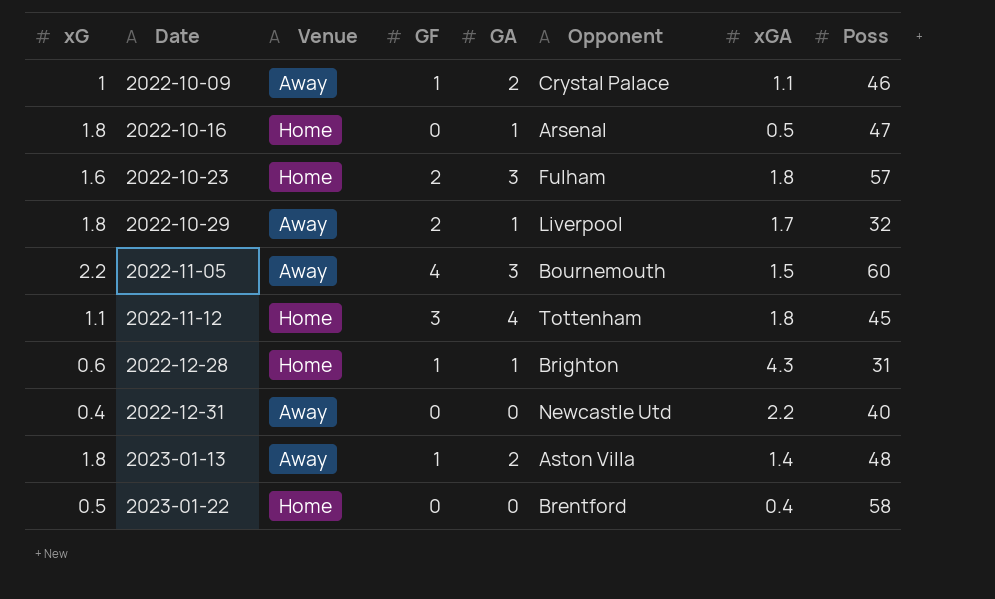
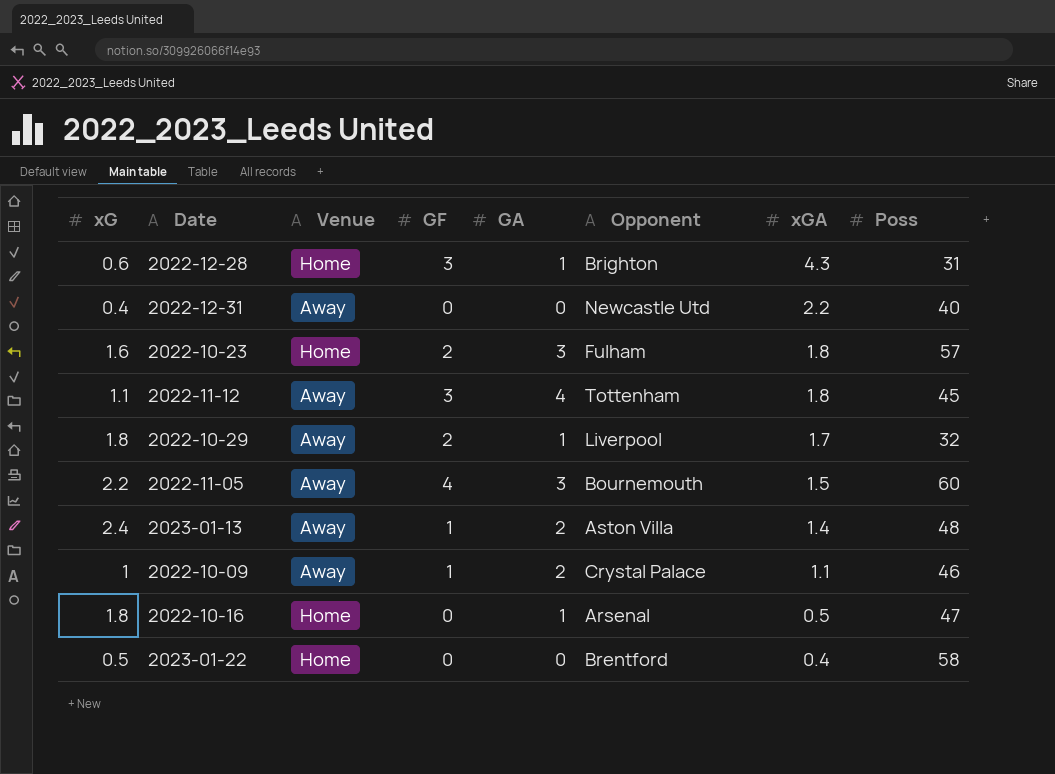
row order: Date ascending -> xGA descending
2022-12-28 | GF: 1 -> 3
2022-11-12 | Venue: Home -> Away
2023-01-13 | xG: 1.8 -> 2.4

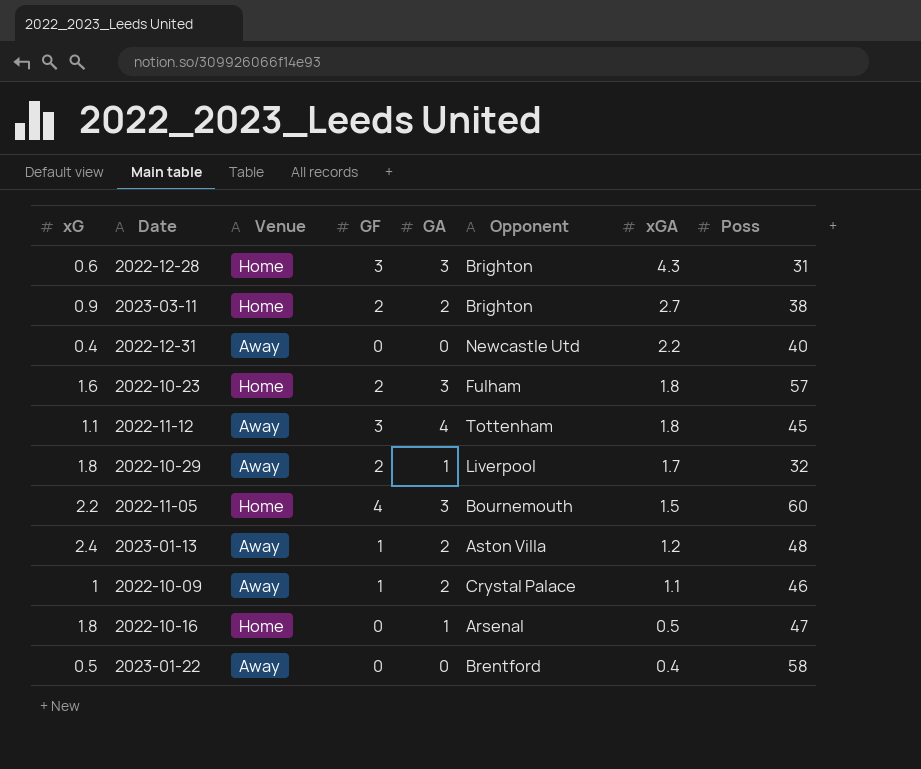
2022-12-28 | GA: 1 -> 3
row 2023-03-11: none -> 0.9 | Home | 2 | 2 | Brighton | 2.7 | 38
2022-11-05 | Venue: Away -> Home
2023-01-13 | xGA: 1.4 -> 1.2
2023-01-22 | Venue: Home -> Away

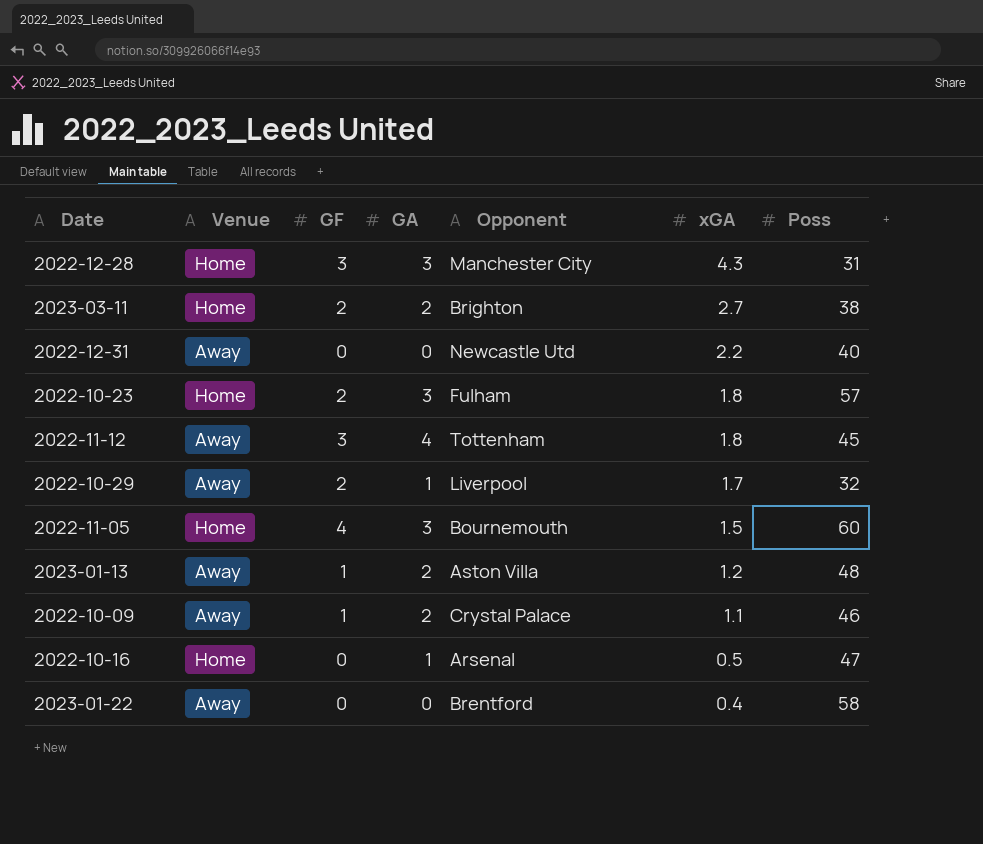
column xG | position: 1 -> none
2022-12-28 | Opponent: Brighton -> Manchester City

